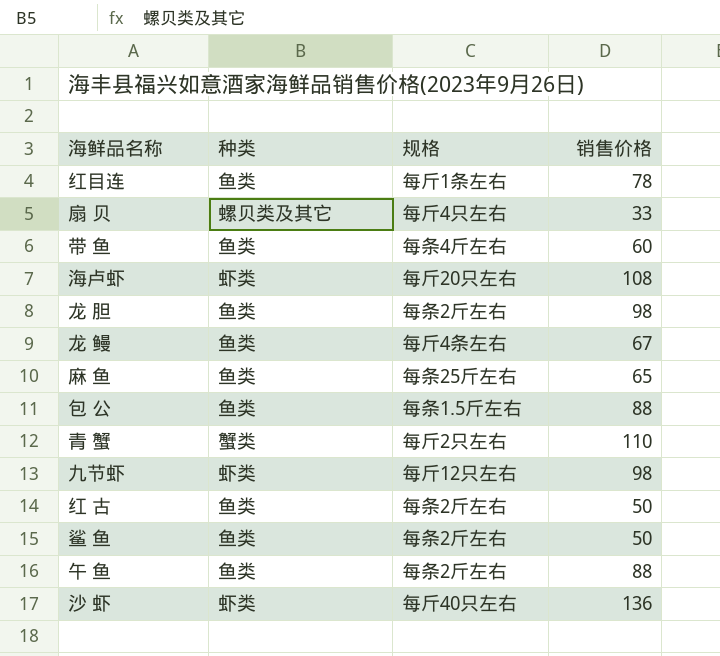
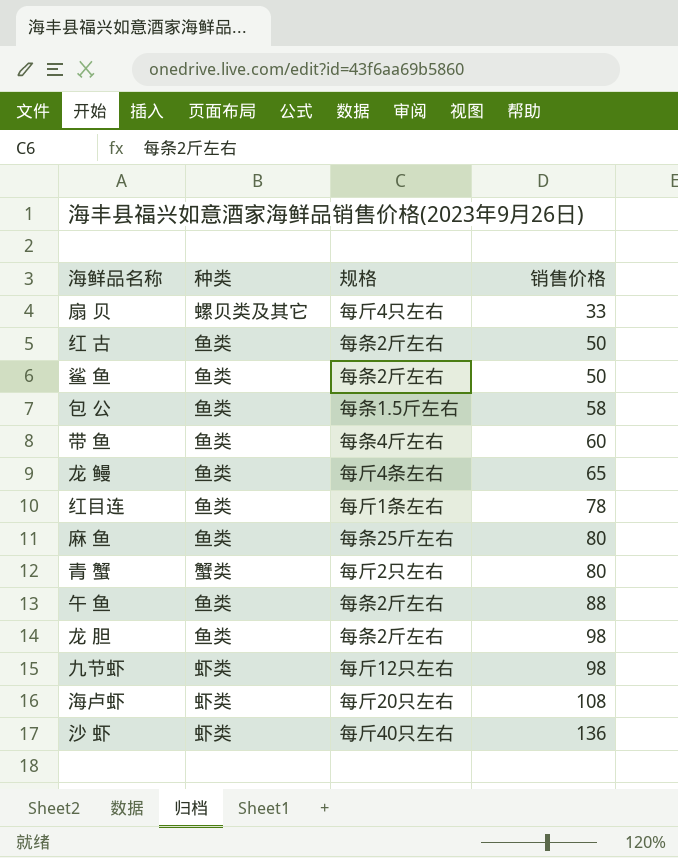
row order: none -> 销售价格 ascending
包 公 | 销售价格: 88 -> 58
龙 鳗 | 销售价格: 67 -> 65
麻 鱼 | 销售价格: 65 -> 80
青 蟹 | 销售价格: 110 -> 80

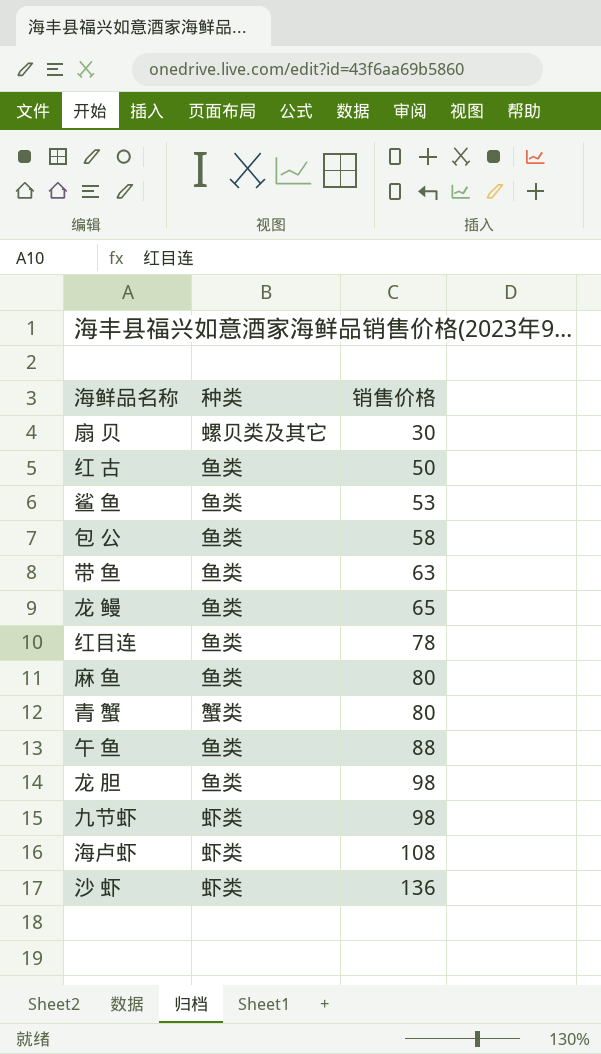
column 规格 | position: 3 -> none
扇 贝 | 销售价格: 33 -> 30
鲨 鱼 | 销售价格: 50 -> 53
带 鱼 | 销售价格: 60 -> 63

